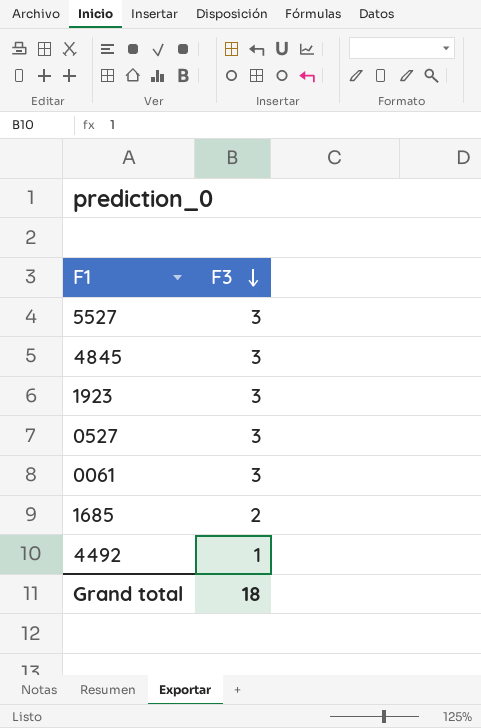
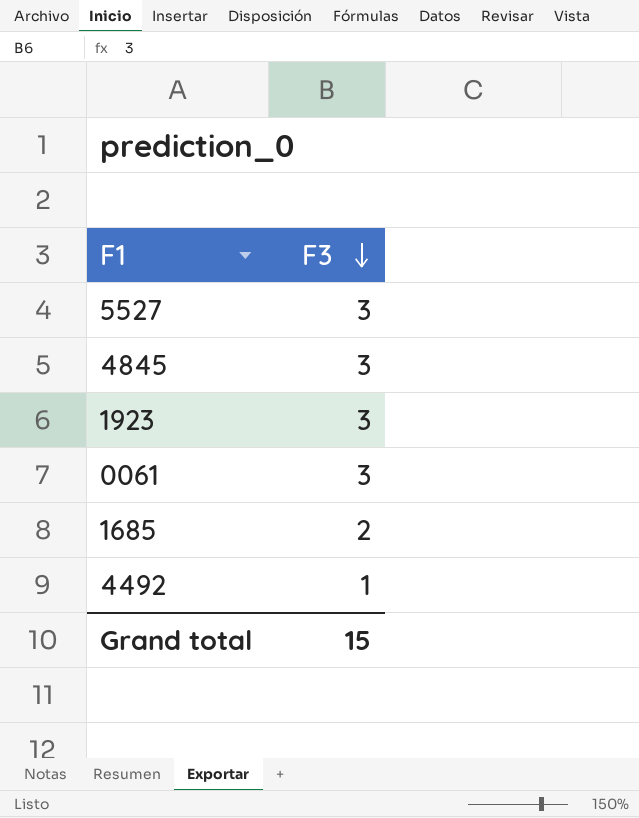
row 0527: 3 -> none
Grand total | F3: 18 -> 15

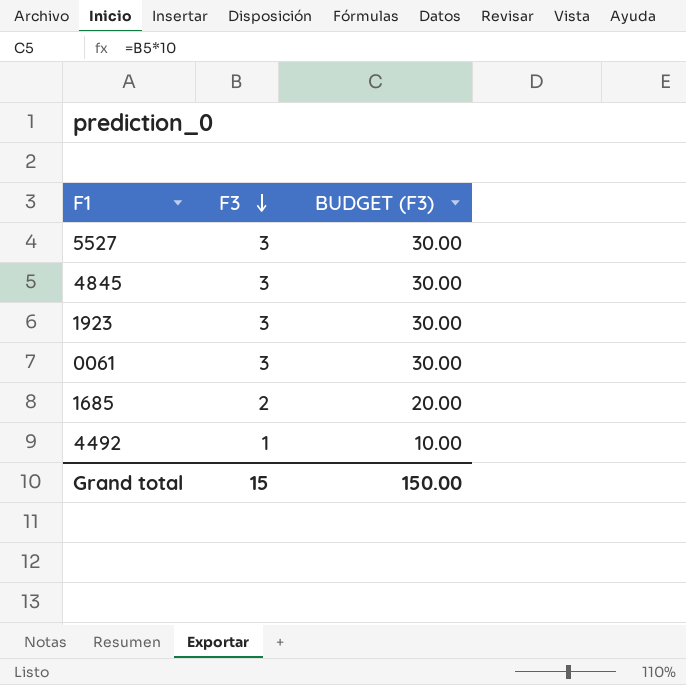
column BUDGET (F3) | formula: none -> [F3] * 10

